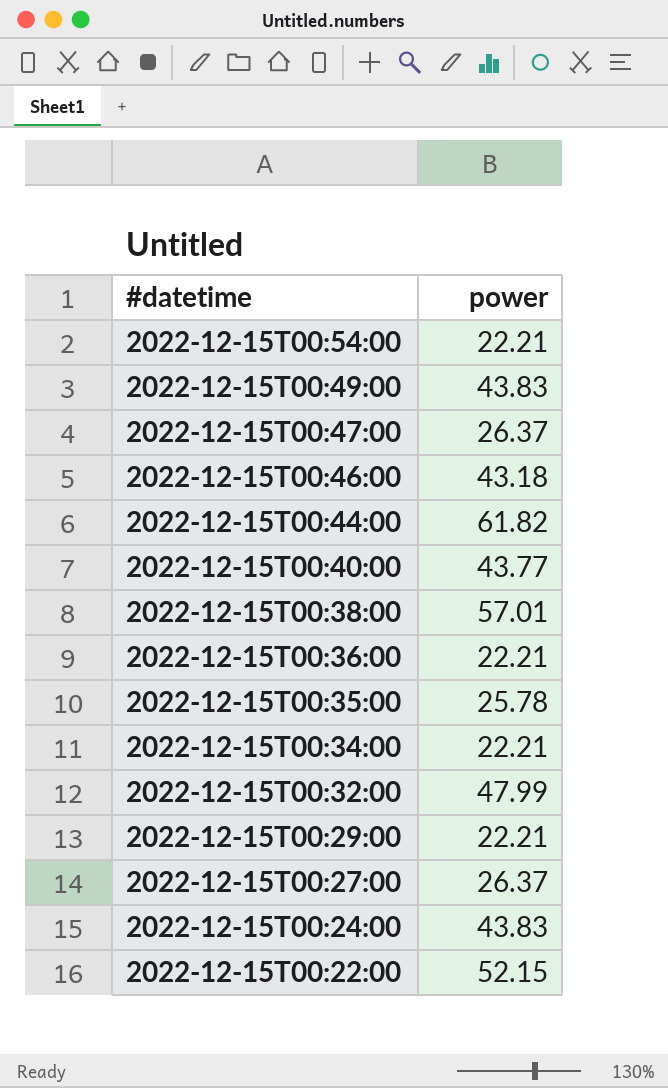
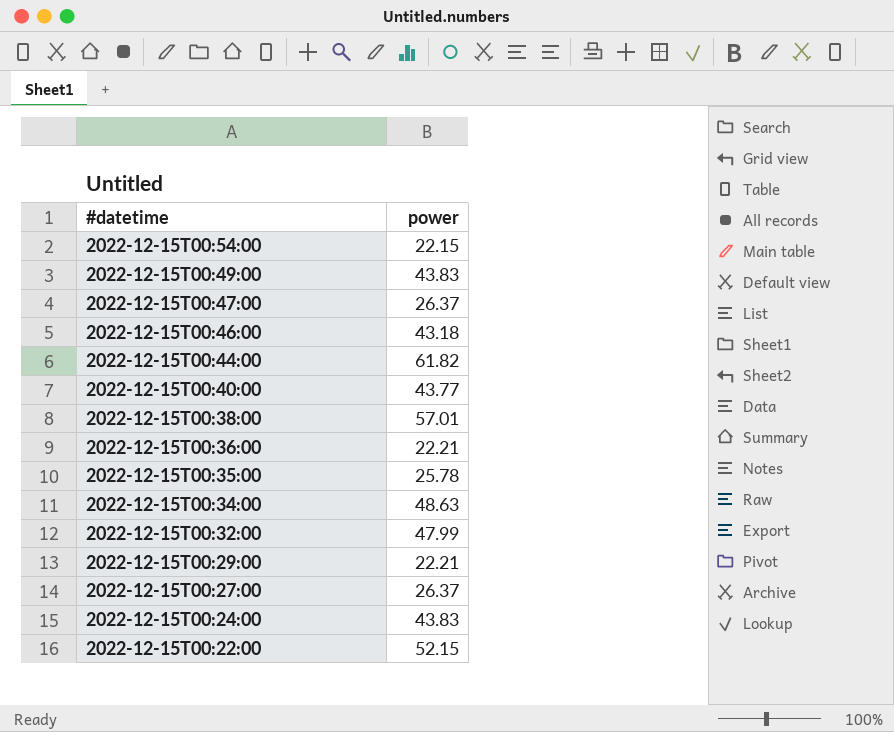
2022-12-15T00:54:00 | power: 22.21 -> 22.15
2022-12-15T00:34:00 | power: 22.21 -> 48.63

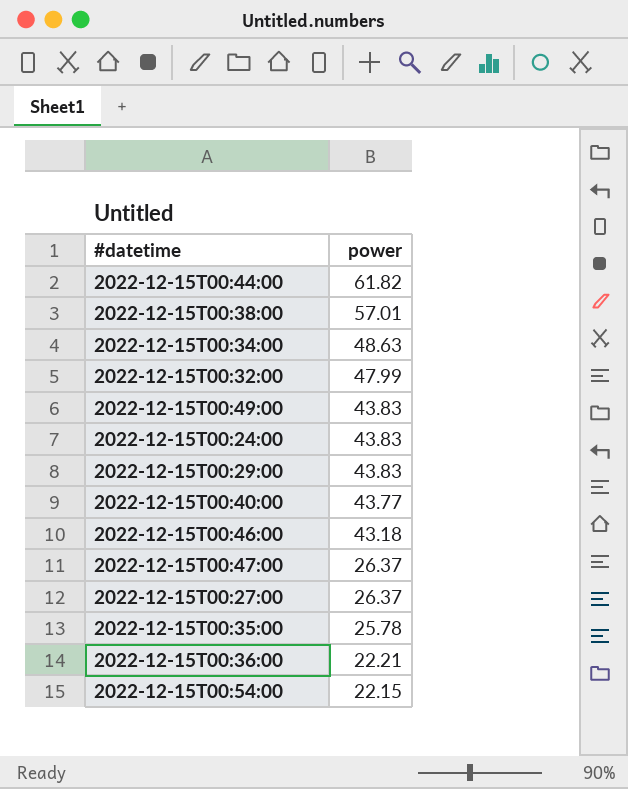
row order: #datetime descending -> power descending
row 2022-12-15T00:22:00: 52.15 -> none
2022-12-15T00:29:00 | power: 22.21 -> 43.83

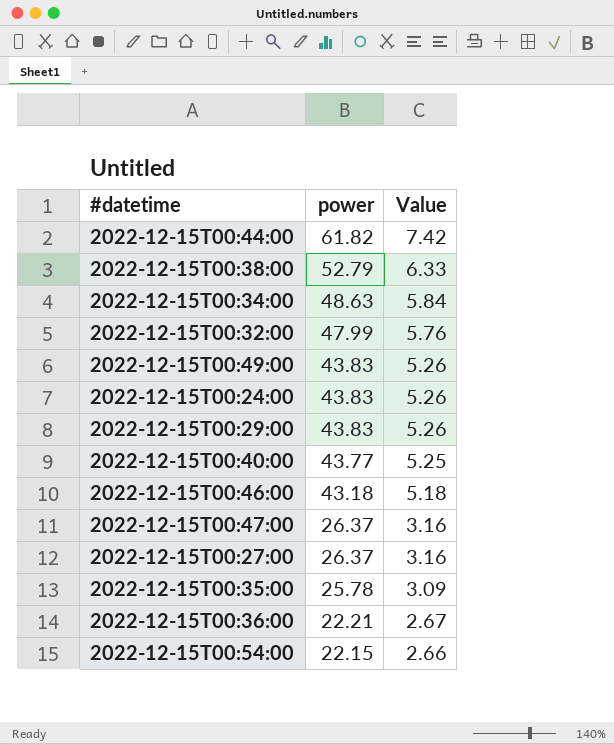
column Value | formula: none -> [power] * 0.12
2022-12-15T00:38:00 | power: 57.01 -> 52.79

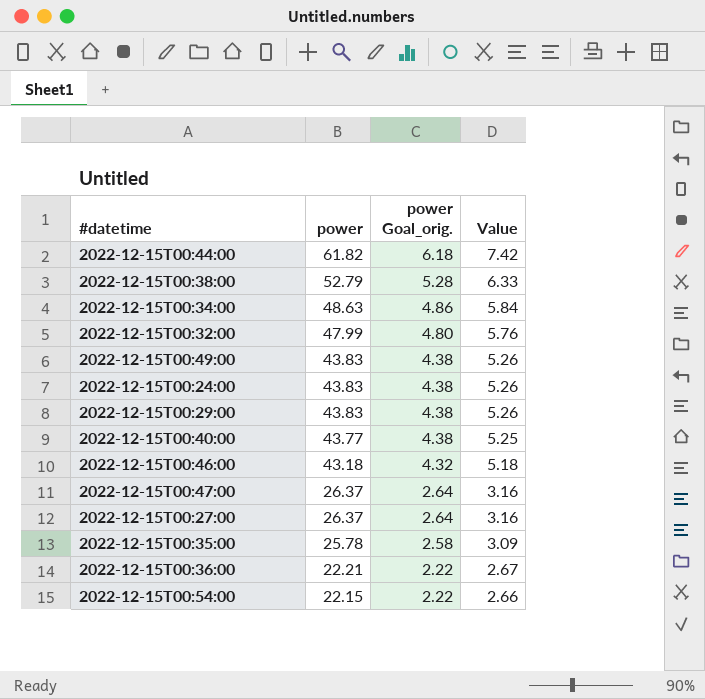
column power Goal_orig. | formula: none -> [power] * 0.1

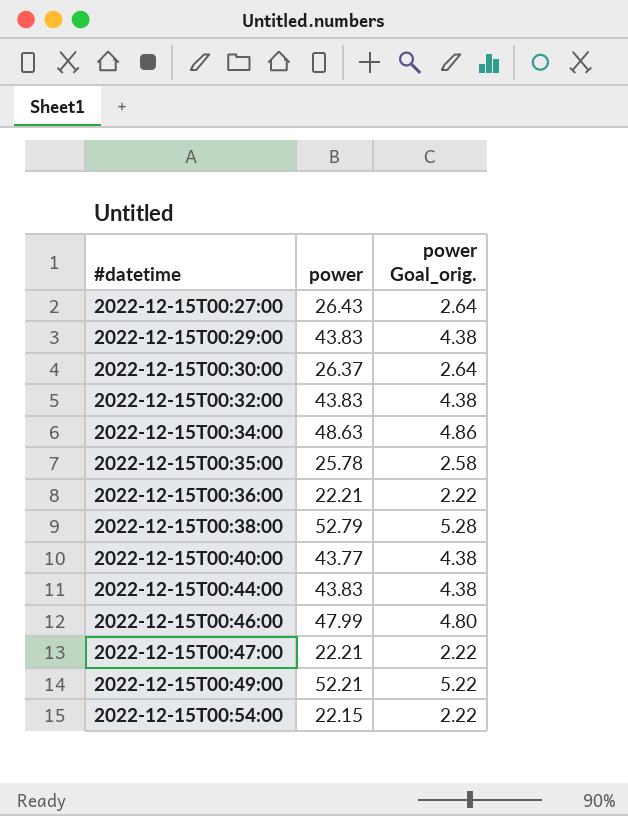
row order: power descending -> #datetime ascending
column Value | formula: [power] * 0.12 -> none
row 2022-12-15T00:24:00: 43.83 | 4.38 | 5.26 -> none
2022-12-15T00:27:00 | power: 26.37 -> 26.43
row 2022-12-15T00:30:00: none -> 26.37 | 2.64
2022-12-15T00:32:00 | power: 47.99 -> 43.83
2022-12-15T00:32:00 | power Goal_orig.: 4.80 -> 4.38
2022-12-15T00:44:00 | power: 61.82 -> 43.83
2022-12-15T00:44:00 | power Goal_orig.: 6.18 -> 4.38
2022-12-15T00:46:00 | power: 43.18 -> 47.99
2022-12-15T00:46:00 | power Goal_orig.: 4.32 -> 4.80
2022-12-15T00:47:00 | power: 26.37 -> 22.21
2022-12-15T00:47:00 | power Goal_orig.: 2.64 -> 2.22
2022-12-15T00:49:00 | power: 43.83 -> 52.21
2022-12-15T00:49:00 | power Goal_orig.: 4.38 -> 5.22

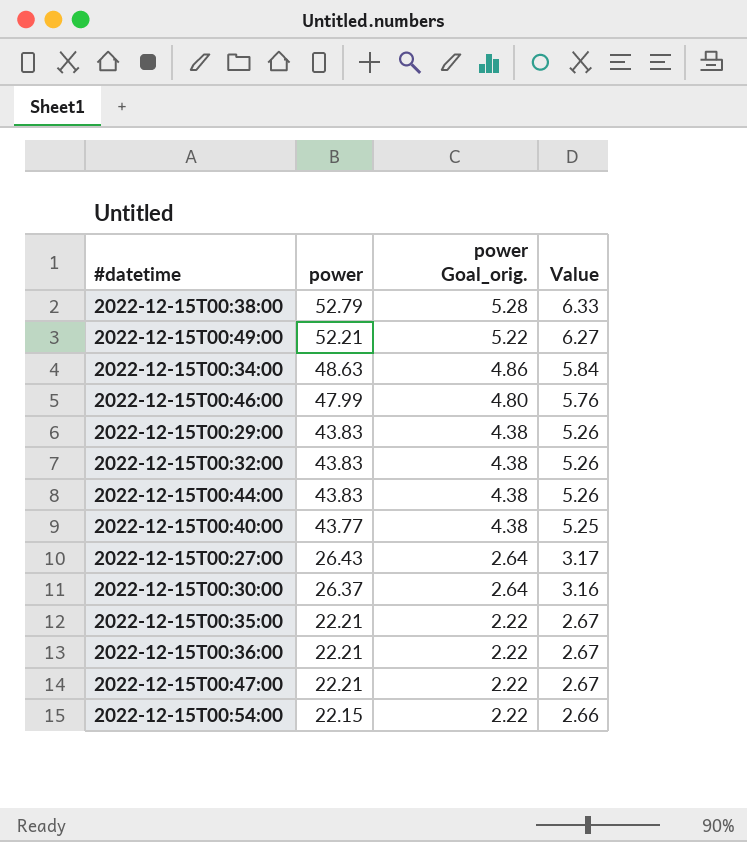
row order: #datetime ascending -> power descending
column Value | formula: none -> [power] * 0.12
2022-12-15T00:35:00 | power: 25.78 -> 22.21
2022-12-15T00:35:00 | power Goal_orig.: 2.58 -> 2.22

